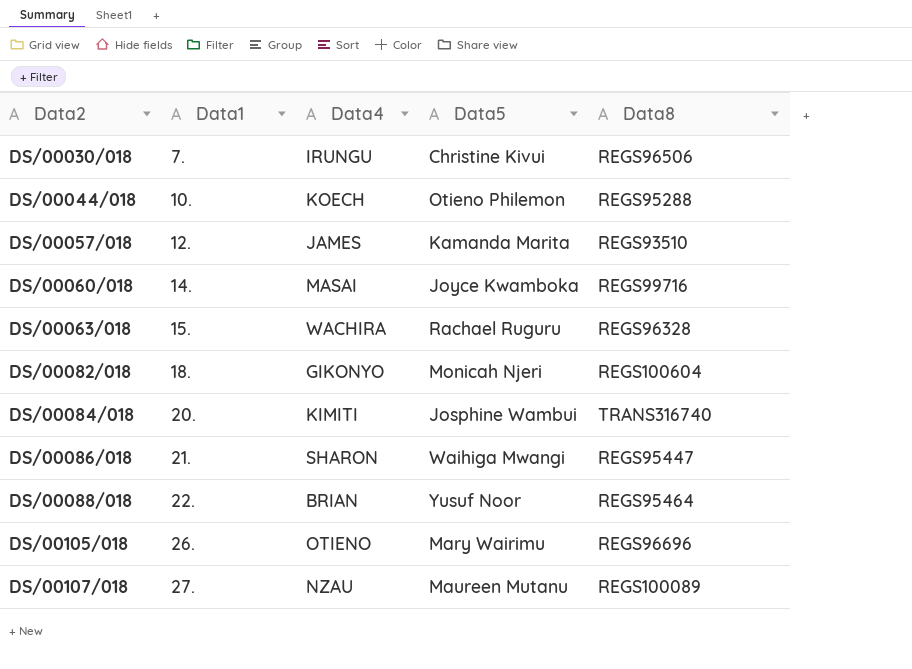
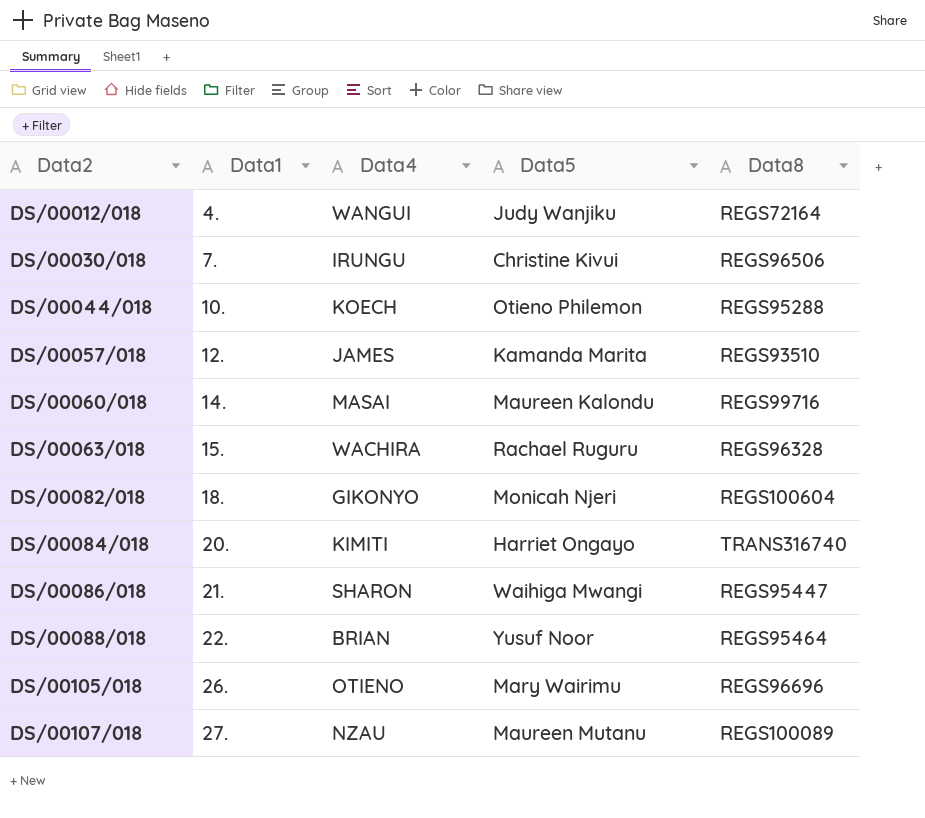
row DS/00012/018: none -> 4. | WANGUI | Judy Wanjiku | REGS72164
DS/00060/018 | Data5: Joyce Kwamboka -> Maureen Kalondu
DS/00084/018 | Data5: Josphine Wambui -> Harriet Ongayo

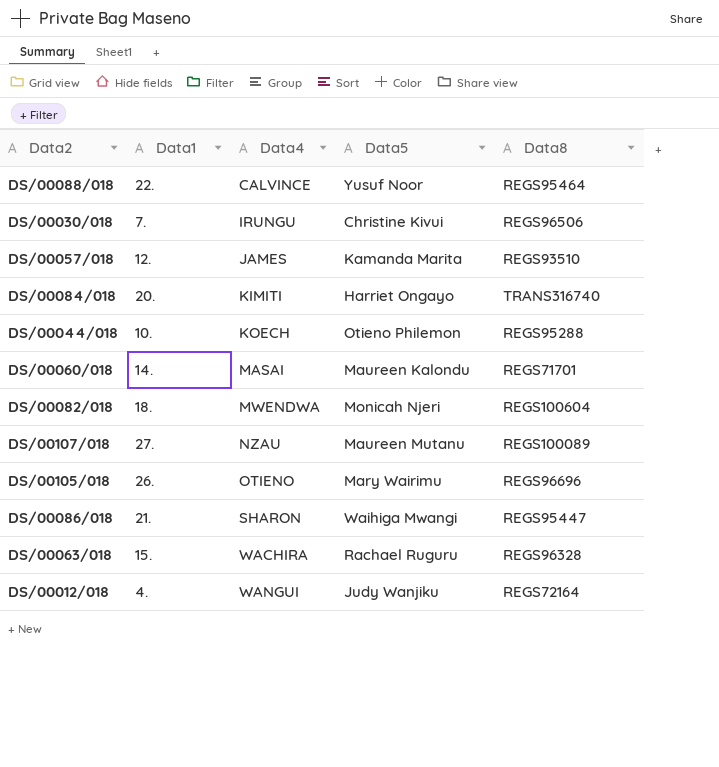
row order: Data2 ascending -> Data4 ascending
DS/00088/018 | Data4: BRIAN -> CALVINCE
DS/00060/018 | Data8: REGS99716 -> REGS71701
DS/00082/018 | Data4: GIKONYO -> MWENDWA

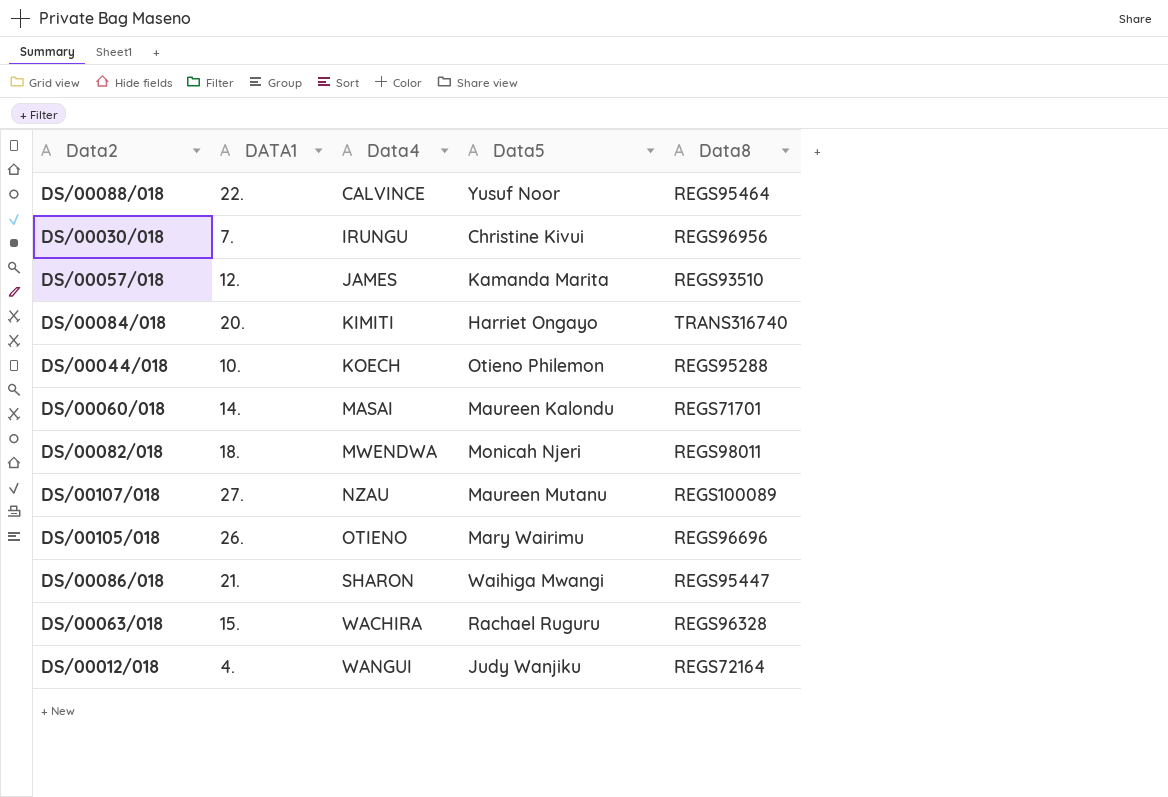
column name: Data1 -> DATA1
DS/00030/018 | Data8: REGS96506 -> REGS96956
DS/00082/018 | Data8: REGS100604 -> REGS98011

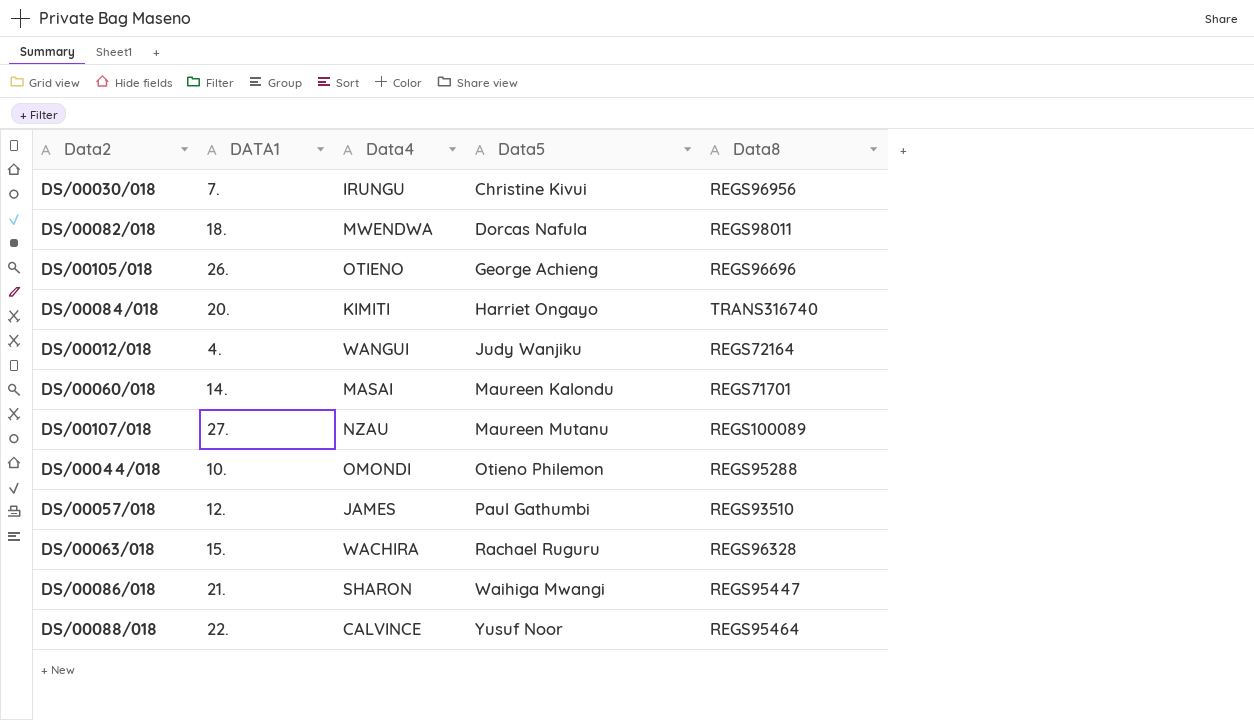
row order: Data4 ascending -> Data5 ascending
DS/00082/018 | Data5: Monicah Njeri -> Dorcas Nafula
DS/00105/018 | Data5: Mary Wairimu -> George Achieng
DS/00044/018 | Data4: KOECH -> OMONDI
DS/00057/018 | Data5: Kamanda Marita -> Paul Gathumbi

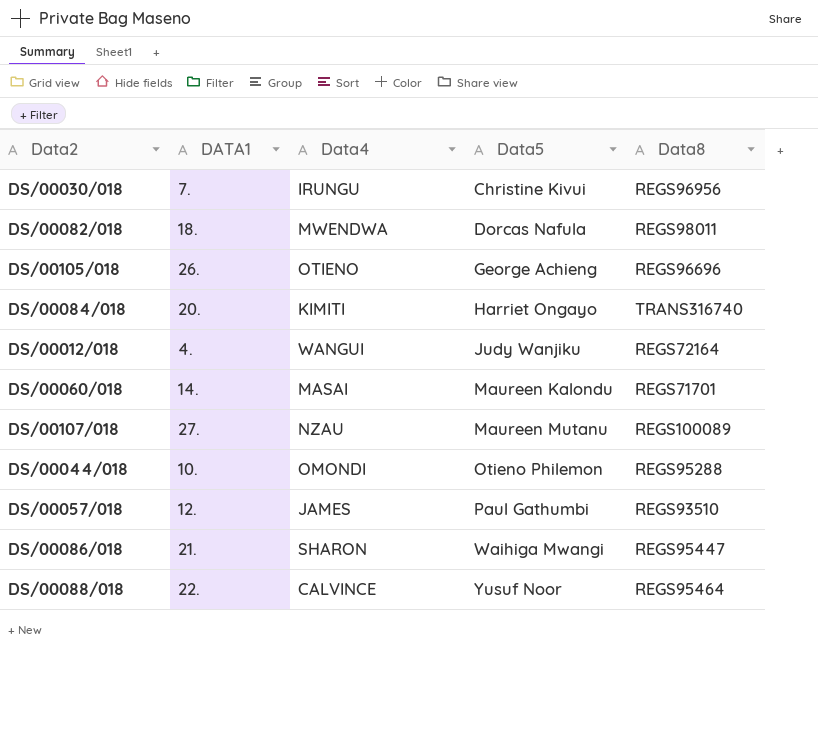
row DS/00063/018: 15. | WACHIRA | Rachael Ruguru | REGS96328 -> none

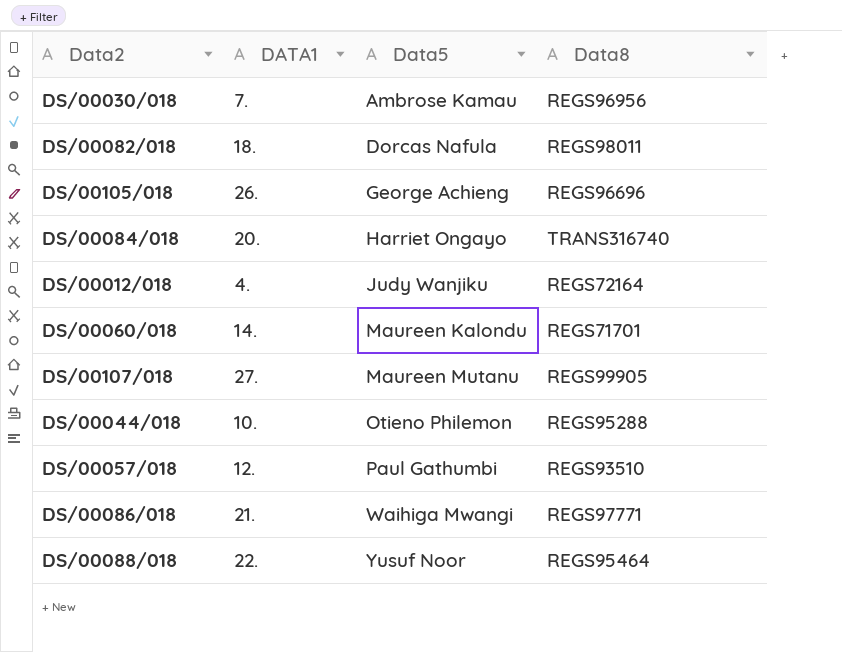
column Data4 | position: 3 -> none
DS/00030/018 | Data5: Christine Kivui -> Ambrose Kamau
DS/00107/018 | Data8: REGS100089 -> REGS99905
DS/00086/018 | Data8: REGS95447 -> REGS97771

